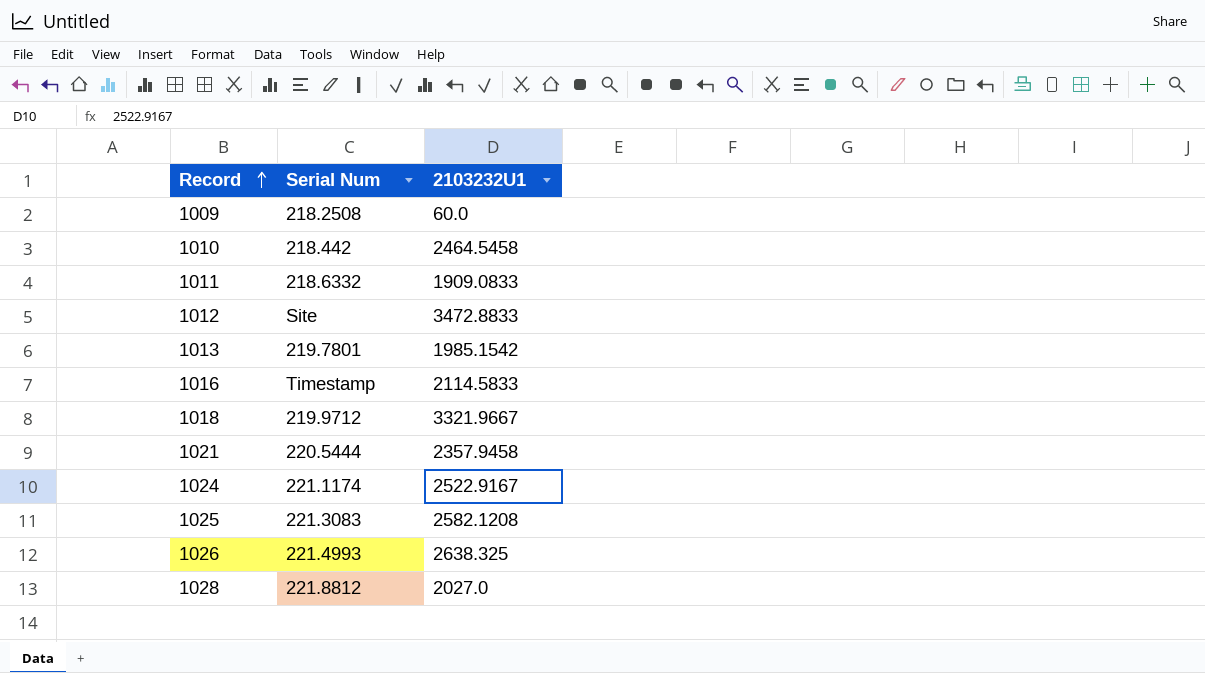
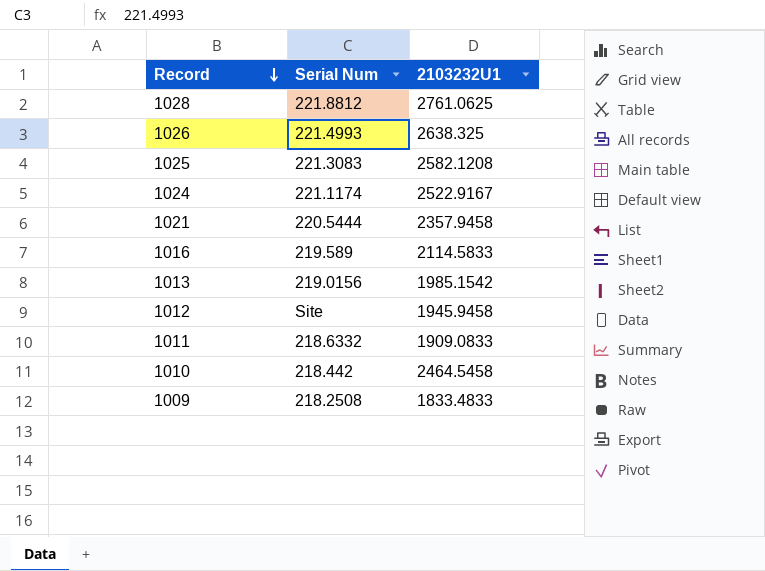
row order: Record ascending -> Record descending
row 1018: 219.9712 | 3321.9667 -> none
1028 | 2103232U1: 2027.0 -> 2761.0625
1016 | Serial Num: Timestamp -> 219.589
1013 | Serial Num: 219.7801 -> 219.0156
1012 | 2103232U1: 3472.8833 -> 1945.9458
1009 | 2103232U1: 60.0 -> 1833.4833

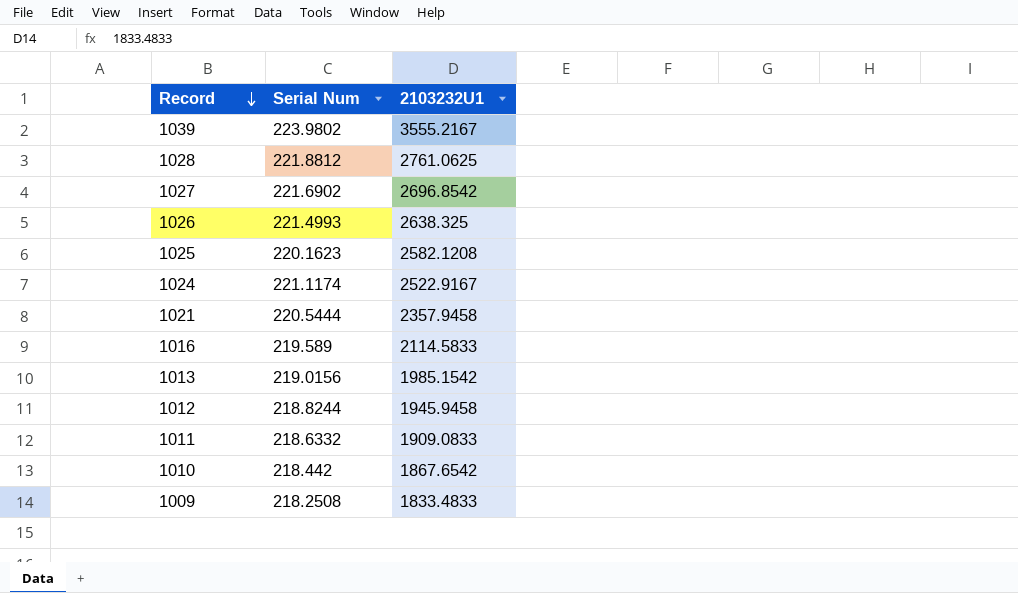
row 1039: none -> 223.9802 | 3555.2167
row 1027: none -> 221.6902 | 2696.8542
1025 | Serial Num: 221.3083 -> 220.1623
1012 | Serial Num: Site -> 218.8244
1010 | 2103232U1: 2464.5458 -> 1867.6542

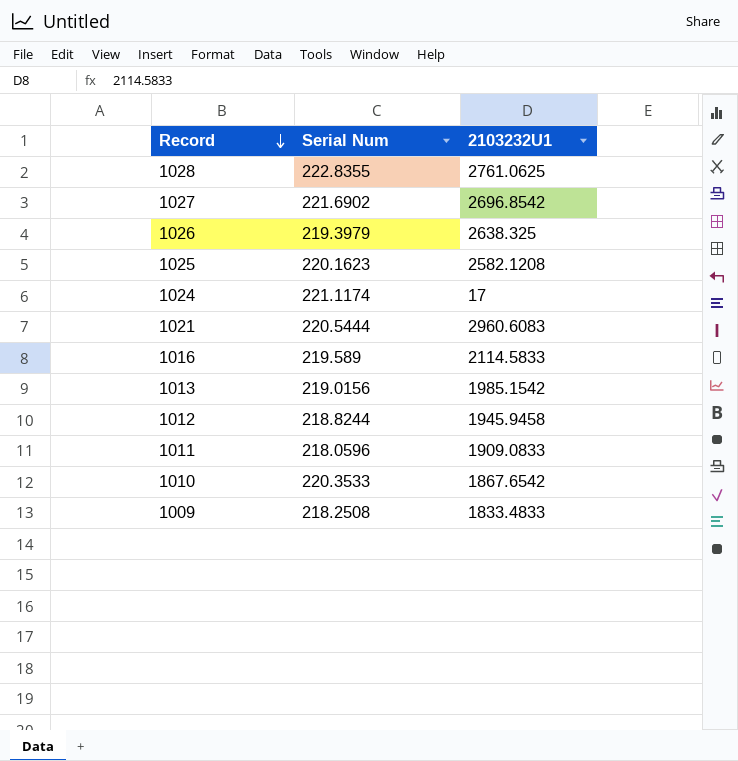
row 1039: 223.9802 | 3555.2167 -> none
1028 | Serial Num: 221.8812 -> 222.8355
1026 | Serial Num: 221.4993 -> 219.3979
1024 | 2103232U1: 2522.9167 -> 17
1021 | 2103232U1: 2357.9458 -> 2960.6083
1011 | Serial Num: 218.6332 -> 218.0596
1010 | Serial Num: 218.442 -> 220.3533

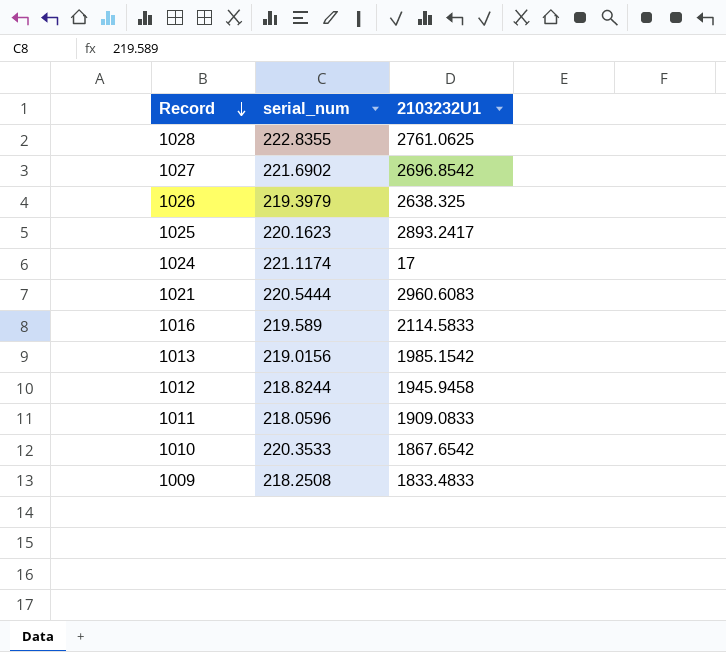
column name: Serial Num -> serial_num
1025 | 2103232U1: 2582.1208 -> 2893.2417

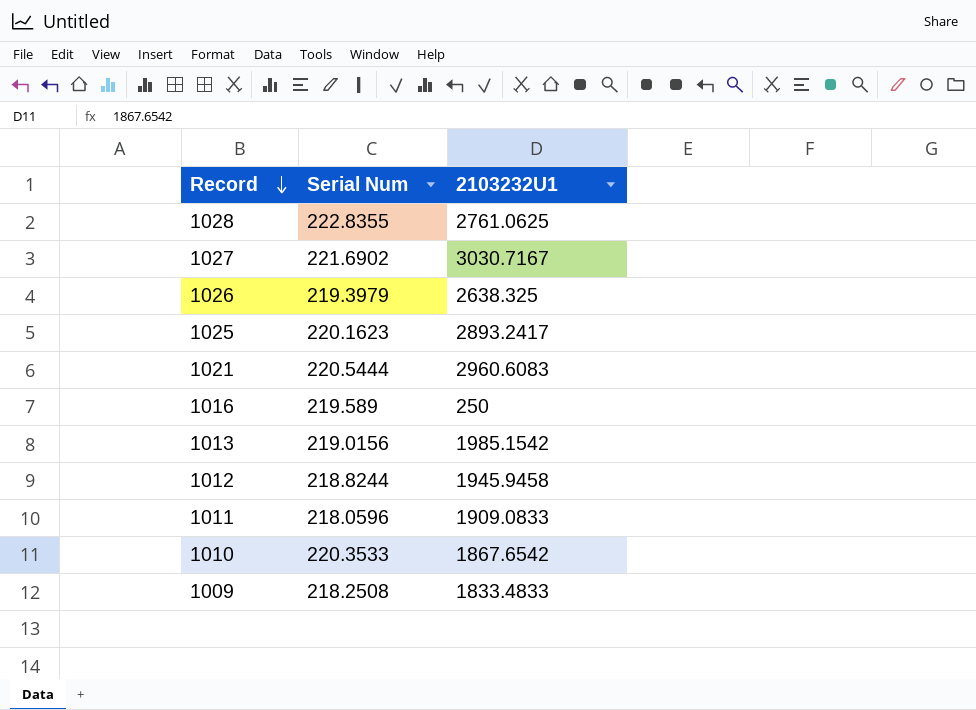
column name: serial_num -> Serial Num
row 1024: 221.1174 | 17 -> none
1027 | 2103232U1: 2696.8542 -> 3030.7167
1016 | 2103232U1: 2114.5833 -> 250

